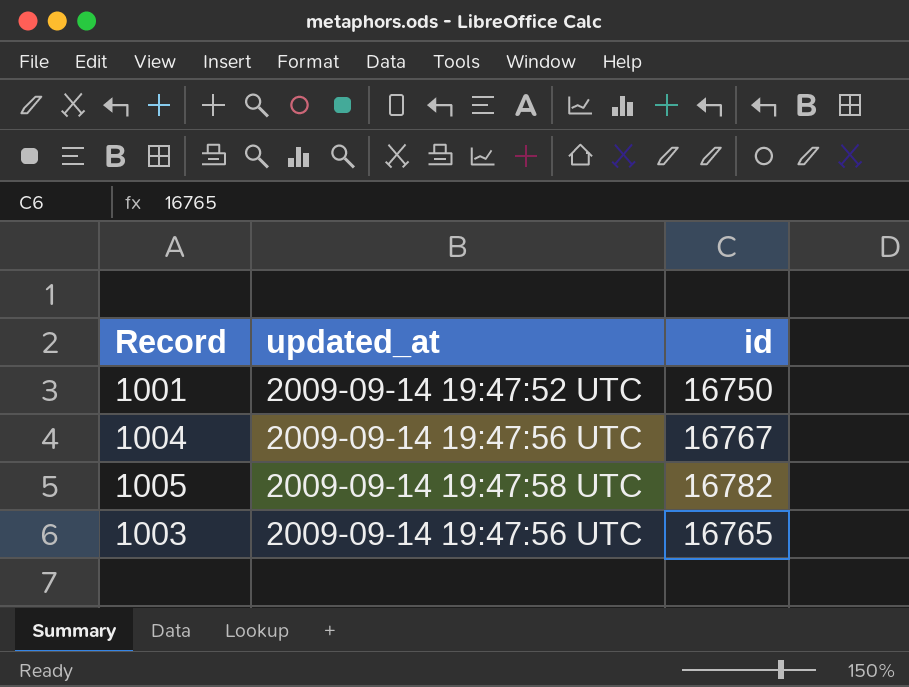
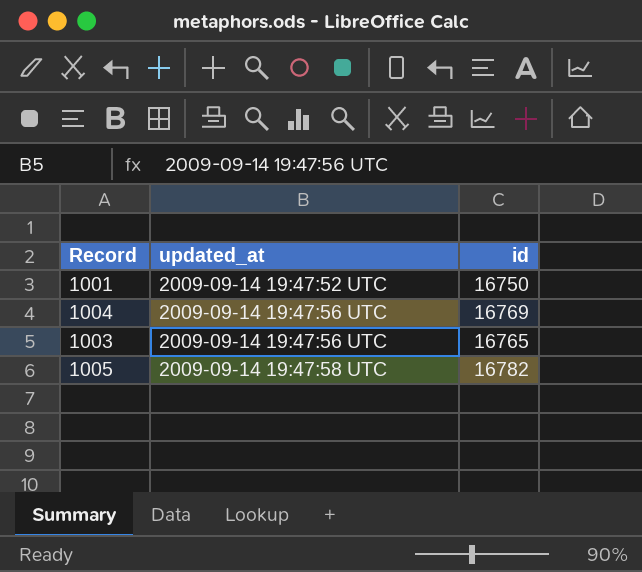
row order: none -> updated_at ascending
1004 | id: 16767 -> 16769

